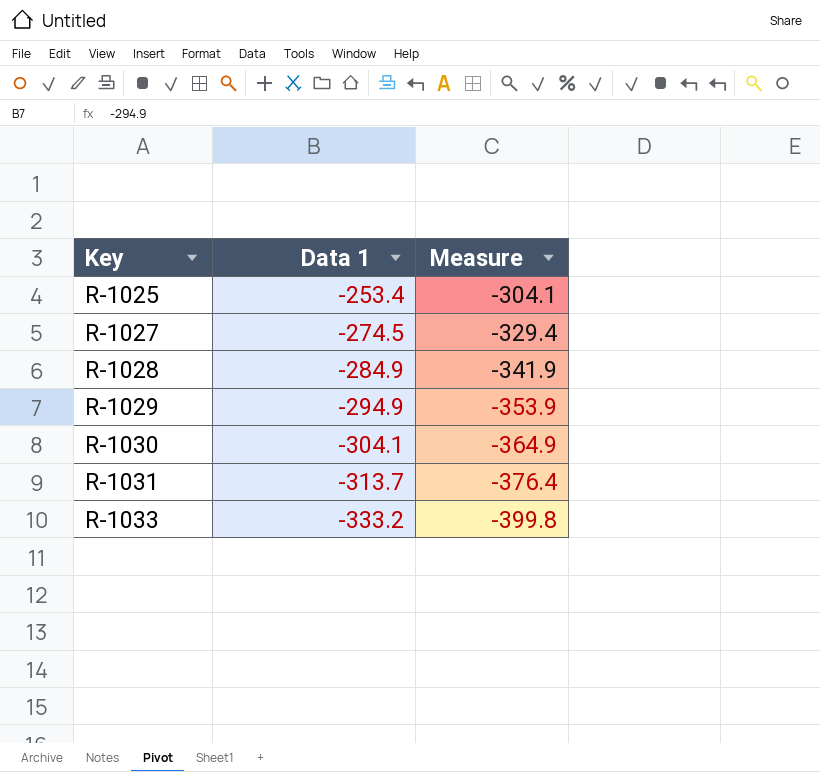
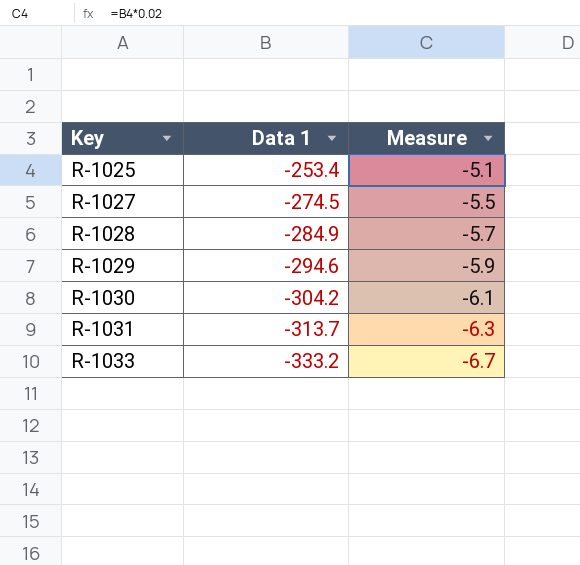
column Measure | formula: [Data 1] * 1.2 -> [Data 1] * 0.02
R-1029 | Data 1: -294.9 -> -294.6
R-1030 | Data 1: -304.1 -> -304.2

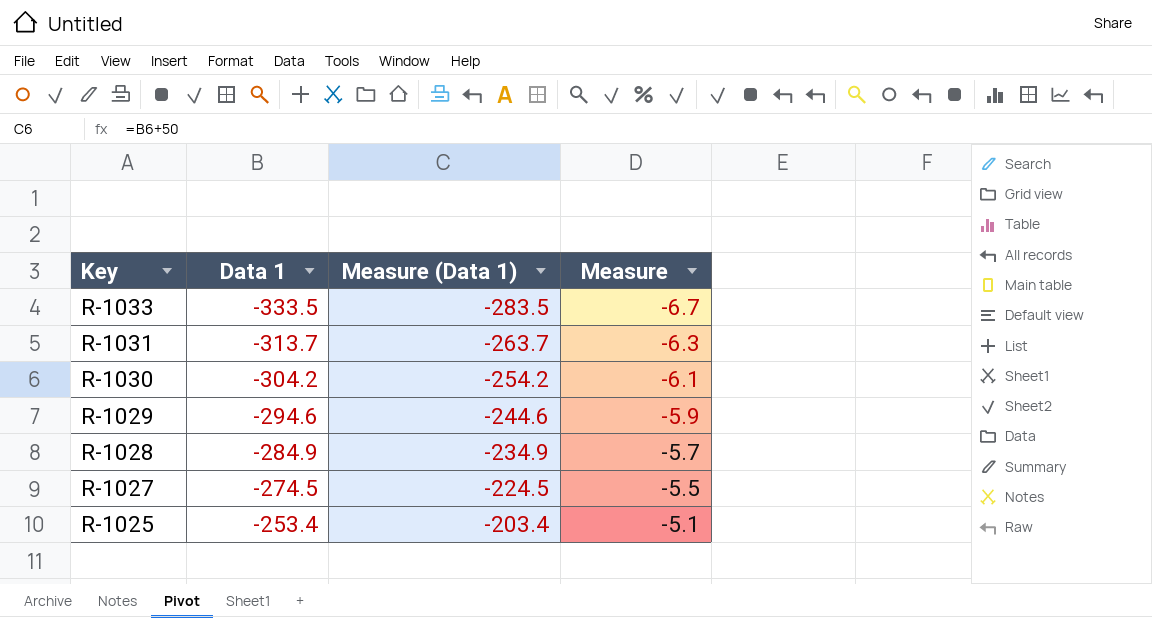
row order: Key ascending -> Key descending
column Measure (Data 1) | formula: none -> [Data 1] + 50
R-1033 | Data 1: -333.2 -> -333.5

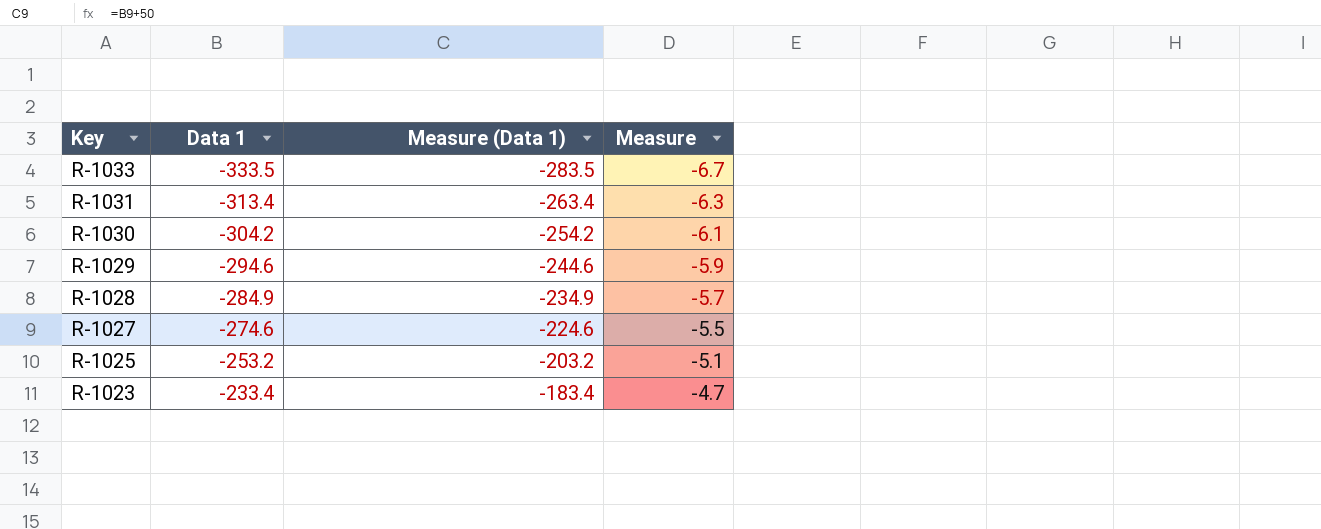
R-1031 | Data 1: -313.7 -> -313.4
R-1031 | Measure (Data 1): -263.7 -> -263.4
R-1027 | Data 1: -274.5 -> -274.6
R-1027 | Measure (Data 1): -224.5 -> -224.6
R-1025 | Data 1: -253.4 -> -253.2
R-1025 | Measure (Data 1): -203.4 -> -203.2
row R-1023: none -> -233.4 | -183.4 | -4.7

